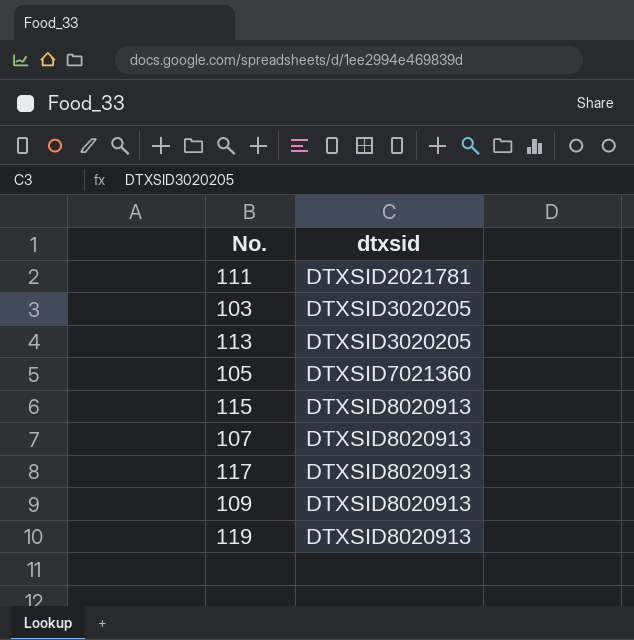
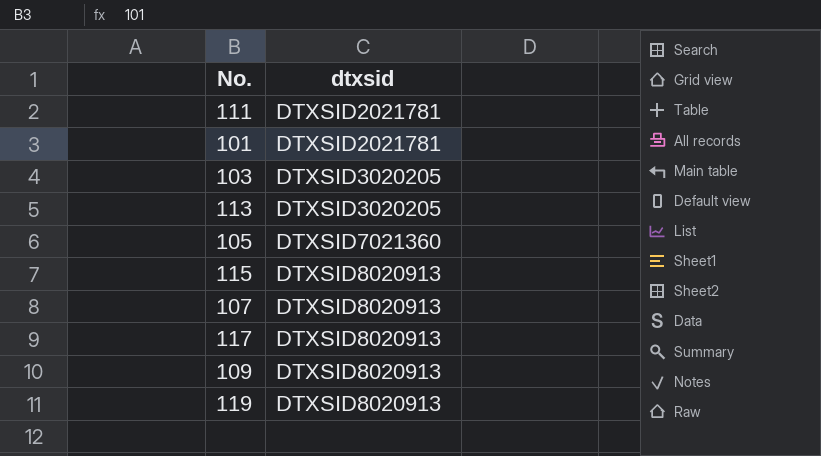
row 101: none -> DTXSID2021781

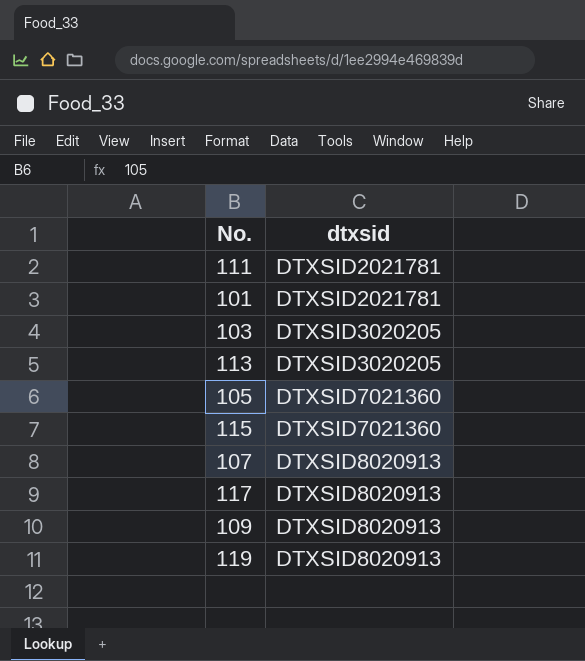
115 | dtxsid: DTXSID8020913 -> DTXSID7021360

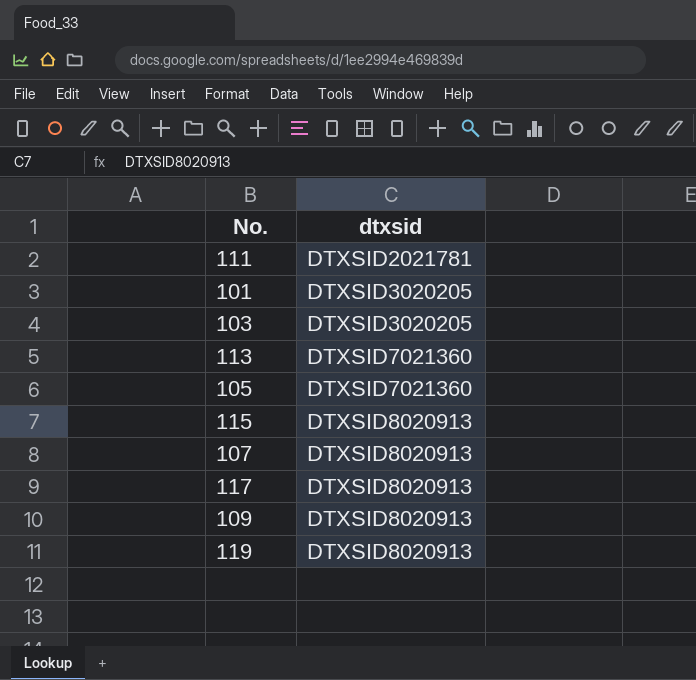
101 | dtxsid: DTXSID2021781 -> DTXSID3020205
113 | dtxsid: DTXSID3020205 -> DTXSID7021360
115 | dtxsid: DTXSID7021360 -> DTXSID8020913

